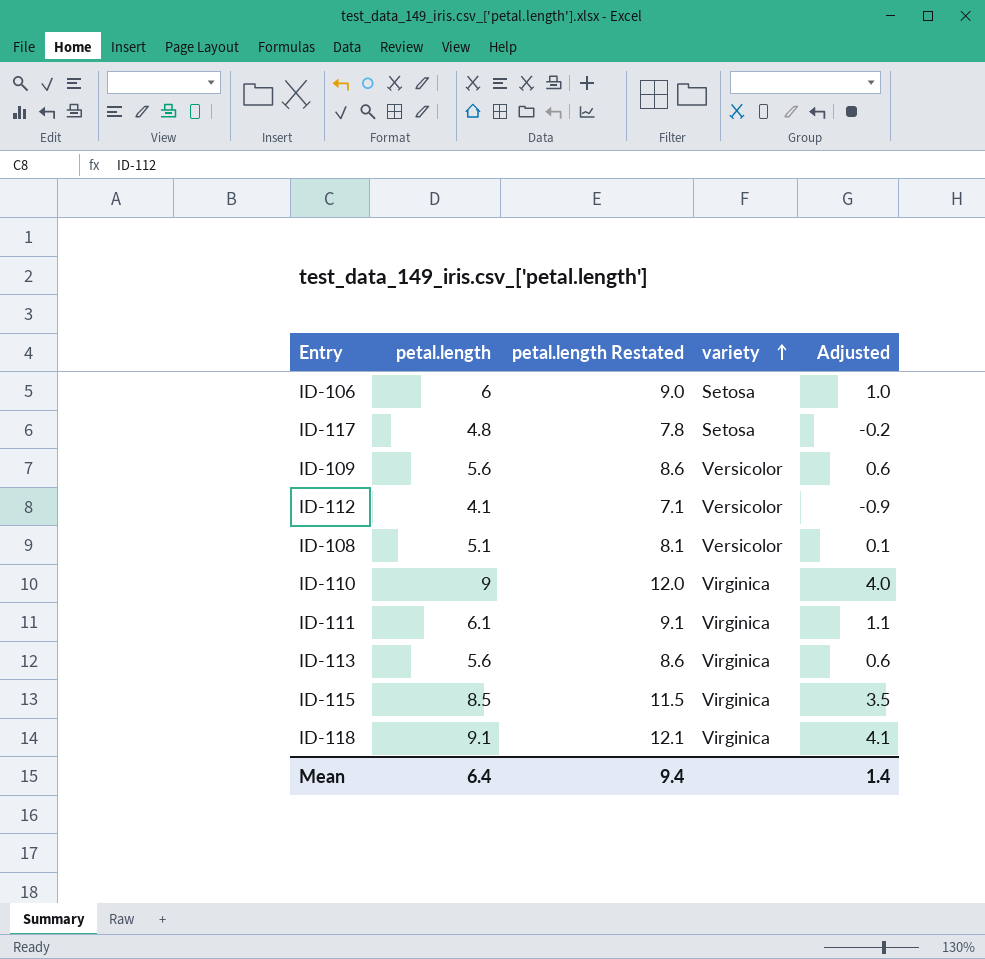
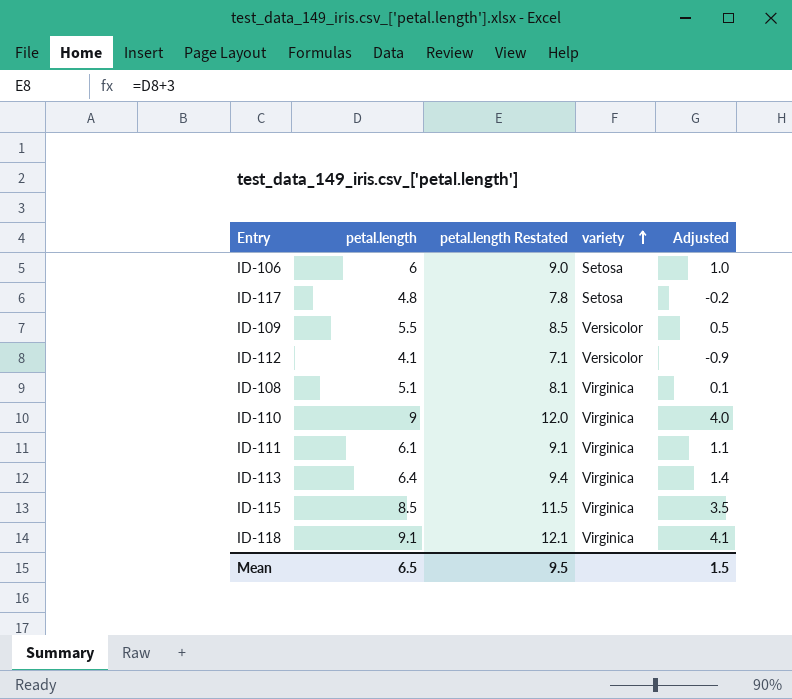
ID-109 | petal.length: 5.6 -> 5.5
ID-109 | petal.length Restated: 8.6 -> 8.5
ID-109 | Adjusted: 0.6 -> 0.5
ID-108 | variety: Versicolor -> Virginica
ID-113 | petal.length: 5.6 -> 6.4
ID-113 | petal.length Restated: 8.6 -> 9.4
ID-113 | Adjusted: 0.6 -> 1.4
Mean | petal.length: 6.4 -> 6.5
Mean | petal.length Restated: 9.4 -> 9.5
Mean | Adjusted: 1.4 -> 1.5

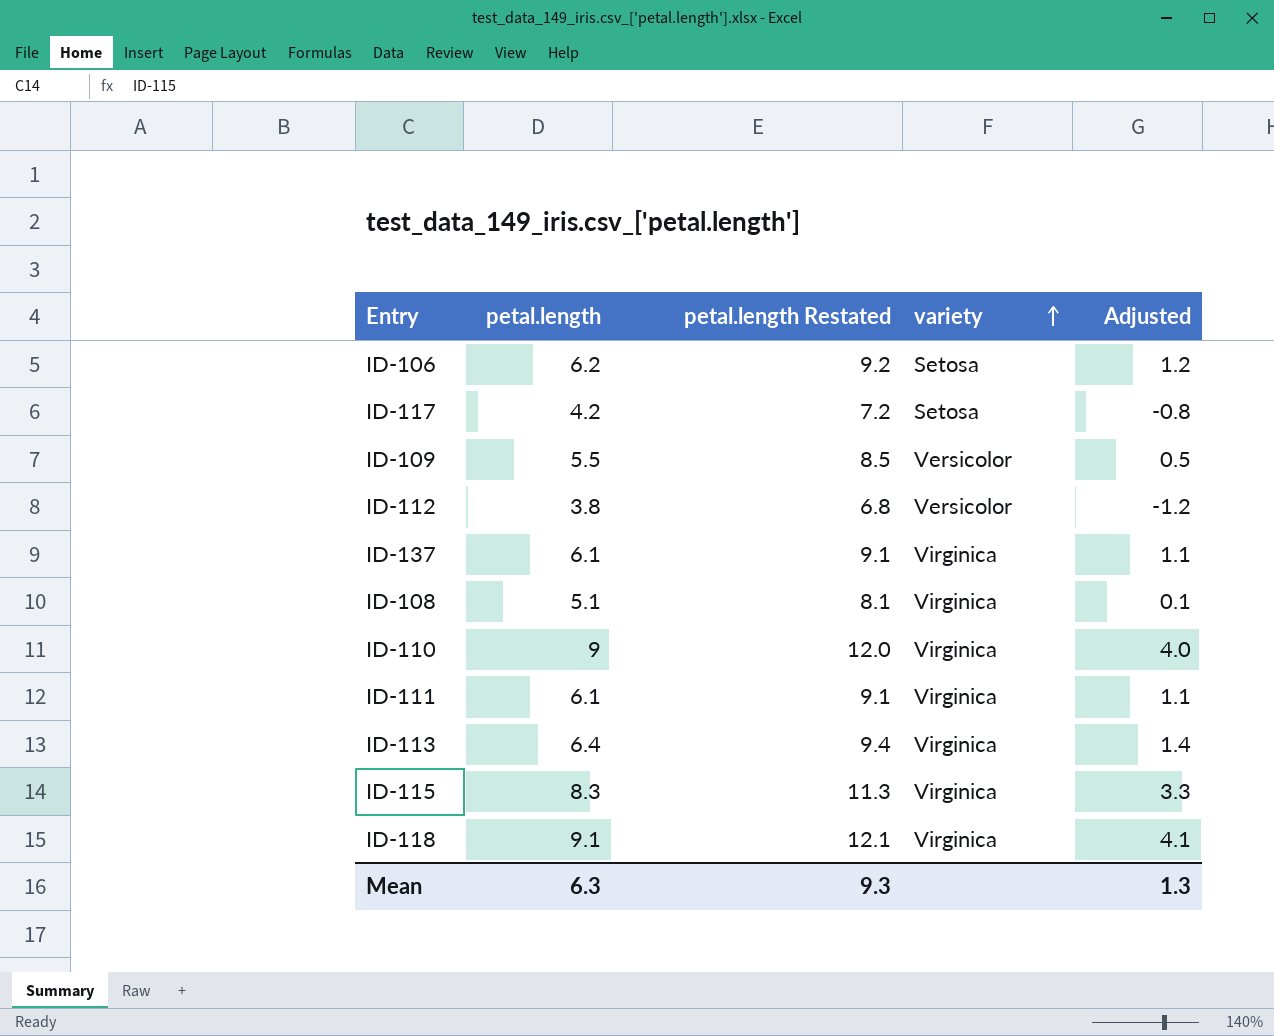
ID-106 | petal.length: 6 -> 6.2
ID-106 | petal.length Restated: 9.0 -> 9.2
ID-106 | Adjusted: 1.0 -> 1.2
ID-117 | petal.length: 4.8 -> 4.2
ID-117 | petal.length Restated: 7.8 -> 7.2
ID-117 | Adjusted: -0.2 -> -0.8
ID-112 | petal.length: 4.1 -> 3.8
ID-112 | petal.length Restated: 7.1 -> 6.8
ID-112 | Adjusted: -0.9 -> -1.2
row ID-137: none -> 6.1 | 9.1 | Virginica | 1.1
ID-115 | petal.length: 8.5 -> 8.3
ID-115 | petal.length Restated: 11.5 -> 11.3
ID-115 | Adjusted: 3.5 -> 3.3
Mean | petal.length: 6.5 -> 6.3
Mean | petal.length Restated: 9.5 -> 9.3
Mean | Adjusted: 1.5 -> 1.3

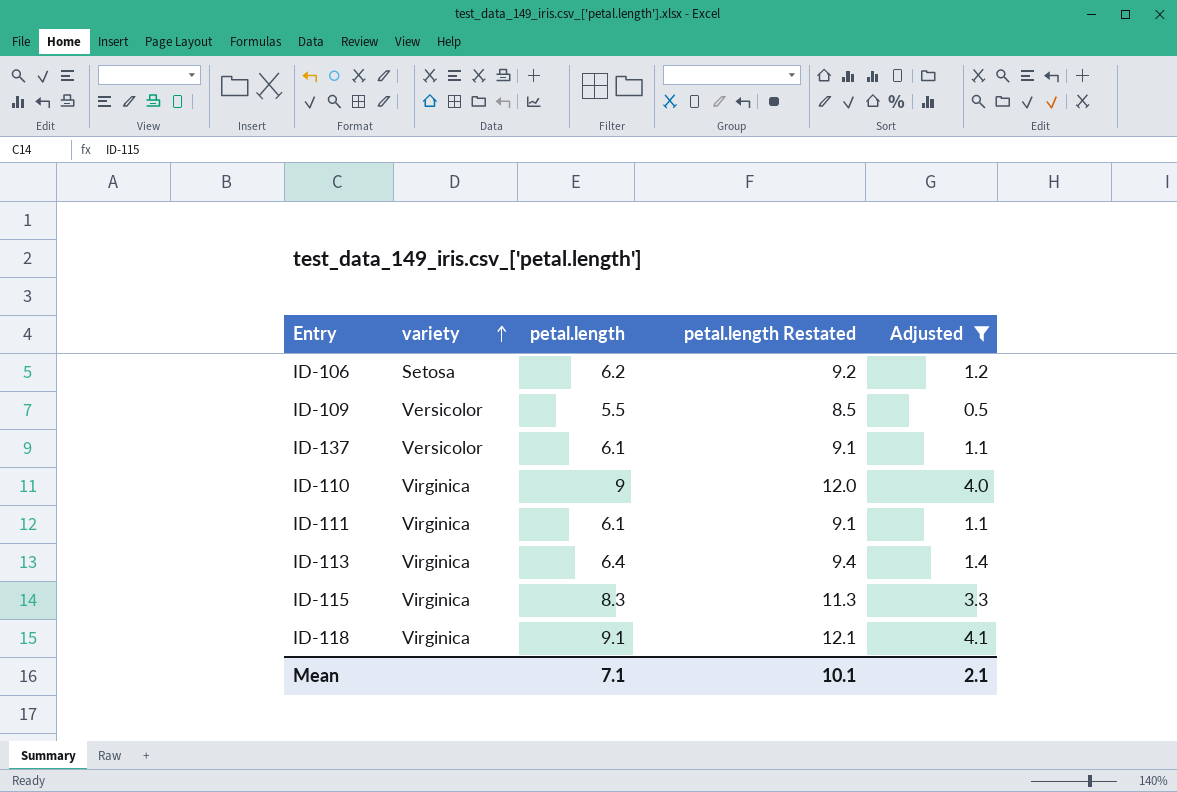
filter: none -> Adjusted >= 0.5
column variety | position: 4 -> 2
ID-137 | variety: Virginica -> Versicolor
Mean | petal.length: 6.3 -> 7.1
Mean | petal.length Restated: 9.3 -> 10.1
Mean | Adjusted: 1.3 -> 2.1

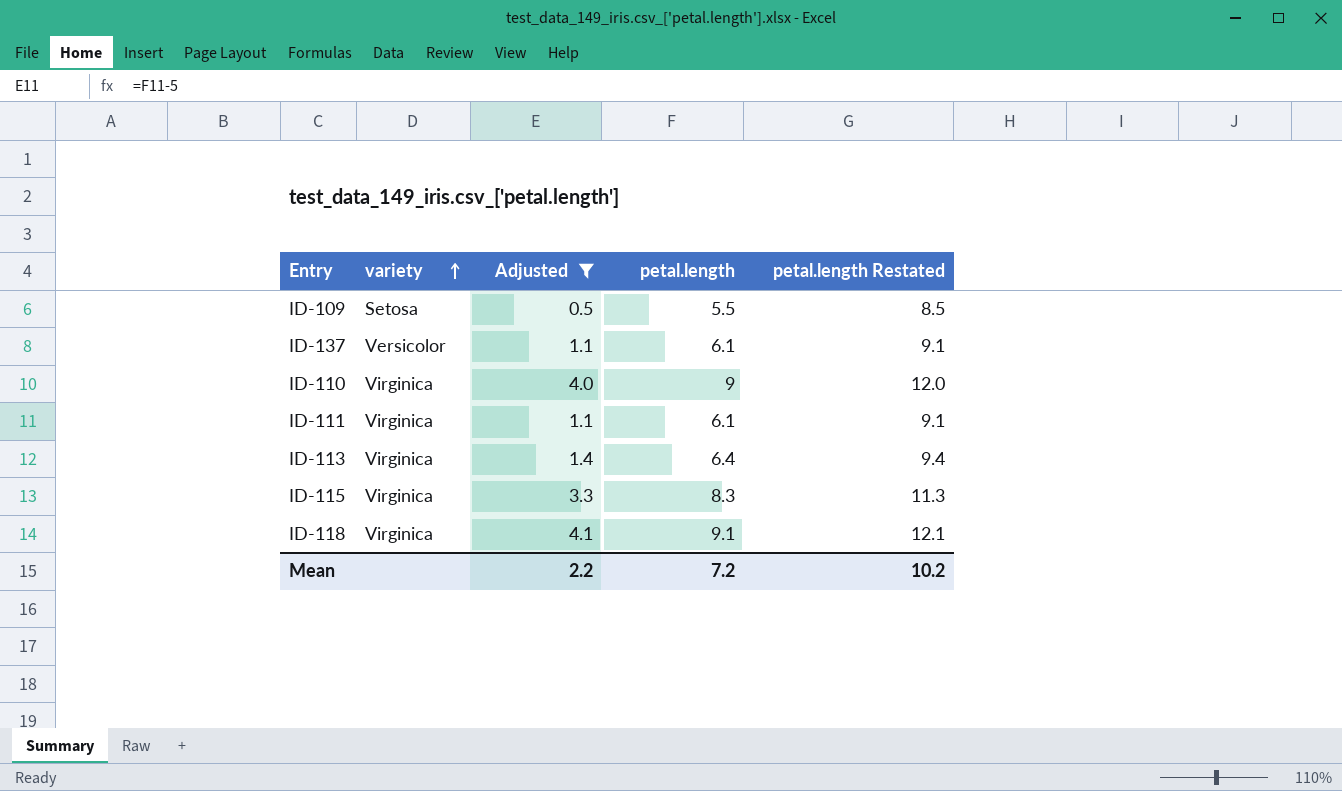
column Adjusted | position: 5 -> 3
row ID-106: Setosa | 6.2 | 9.2 | 1.2 -> none
ID-109 | variety: Versicolor -> Setosa
Mean | Adjusted: 2.1 -> 2.2
Mean | petal.length: 7.1 -> 7.2
Mean | petal.length Restated: 10.1 -> 10.2

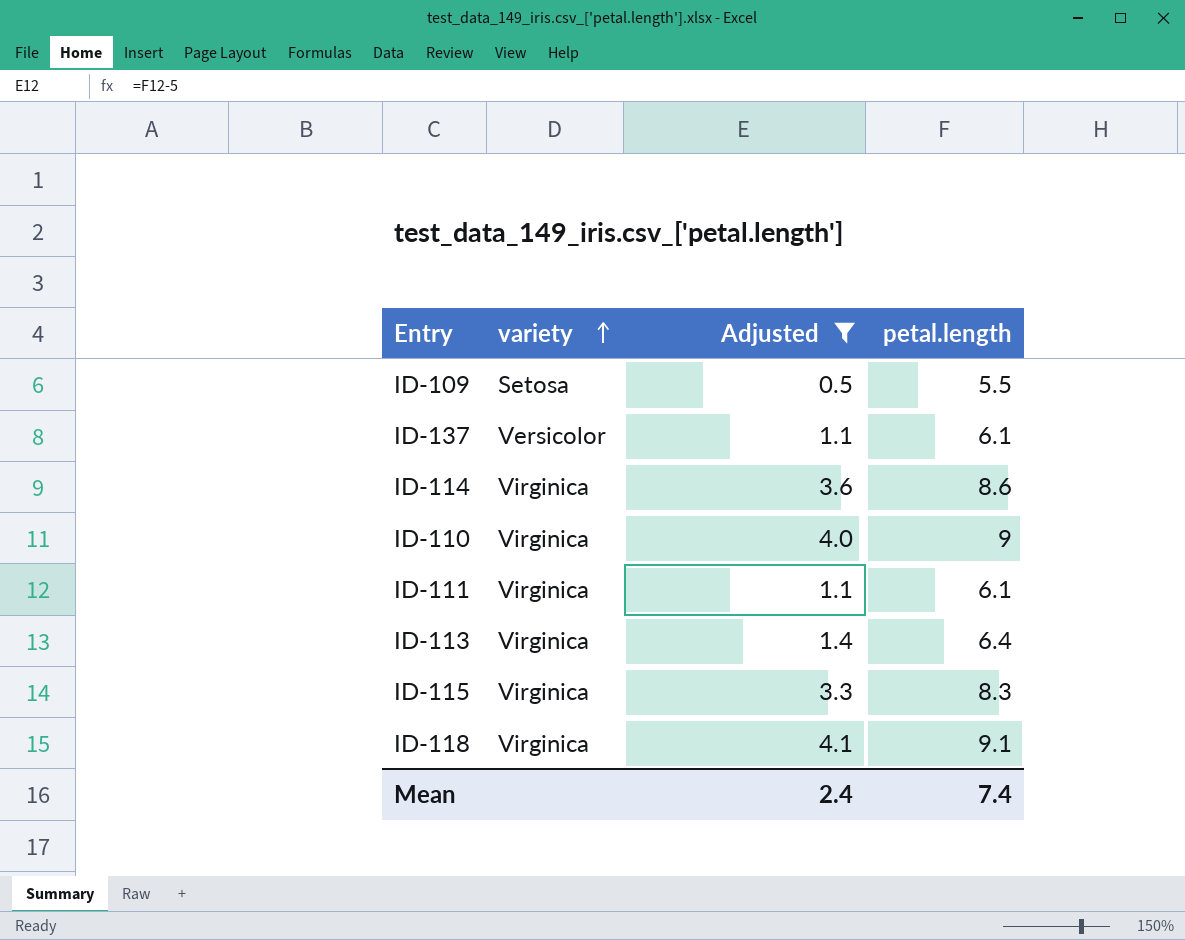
column petal.length Restated | formula: [petal.length] + 3 -> none
row ID-114: none -> Virginica | 3.6 | 8.6
Mean | Adjusted: 2.2 -> 2.4
Mean | petal.length: 7.2 -> 7.4

